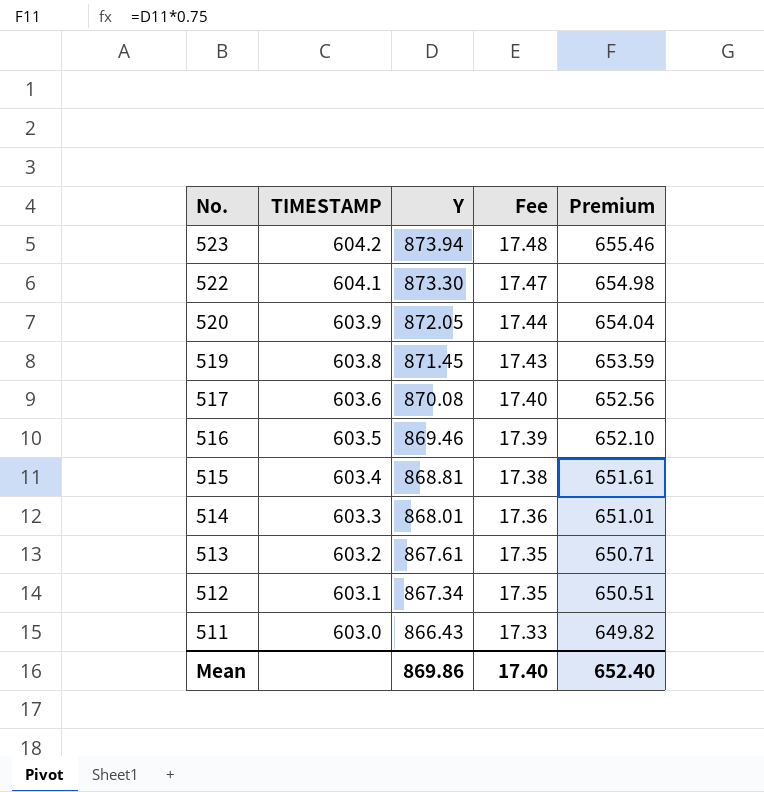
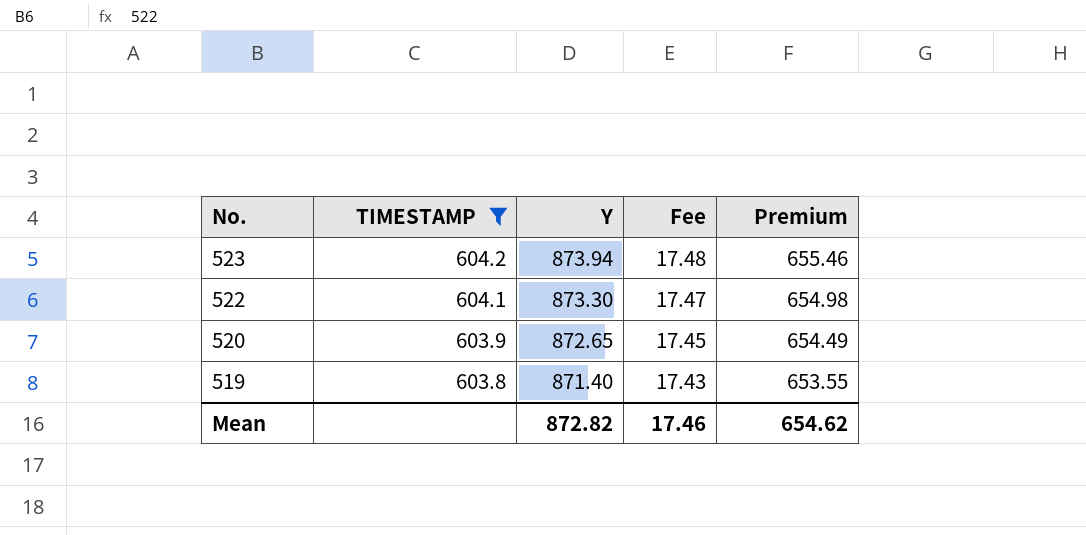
filter: none -> TIMESTAMP >= 603.8
520 | Y: 872.05 -> 872.65
520 | Fee: 17.44 -> 17.45
520 | Premium: 654.04 -> 654.49
519 | Y: 871.45 -> 871.40
519 | Premium: 653.59 -> 653.55
Mean | Y: 869.86 -> 872.82
Mean | Fee: 17.40 -> 17.46
Mean | Premium: 652.40 -> 654.62

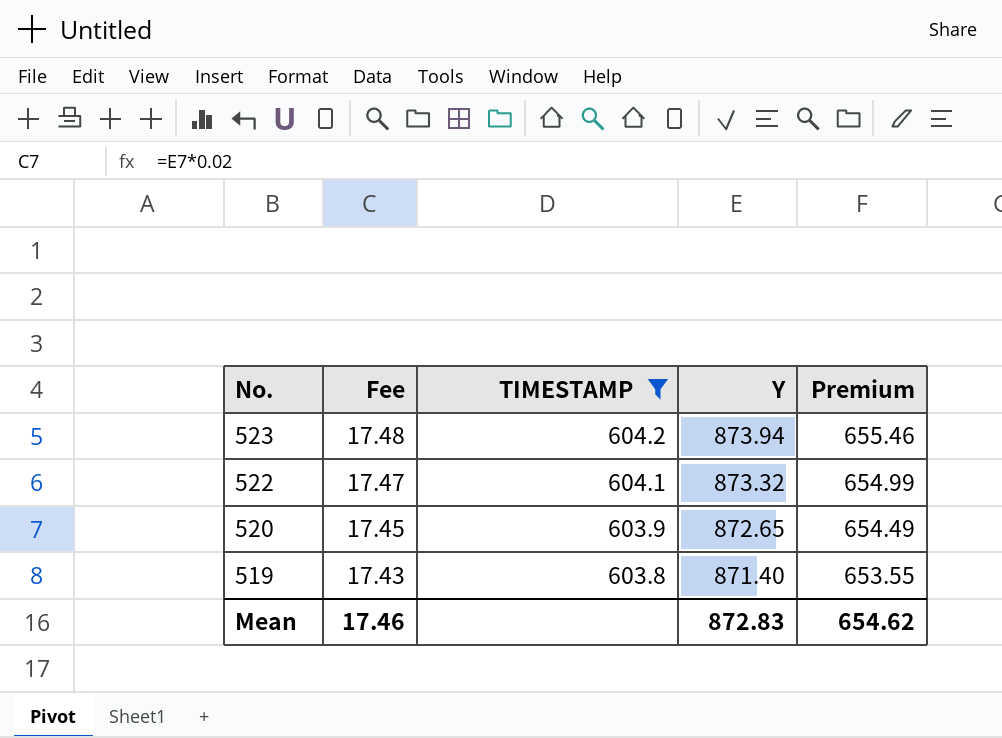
column Fee | position: 4 -> 2
522 | Y: 873.30 -> 873.32
522 | Premium: 654.98 -> 654.99
Mean | Y: 872.82 -> 872.83

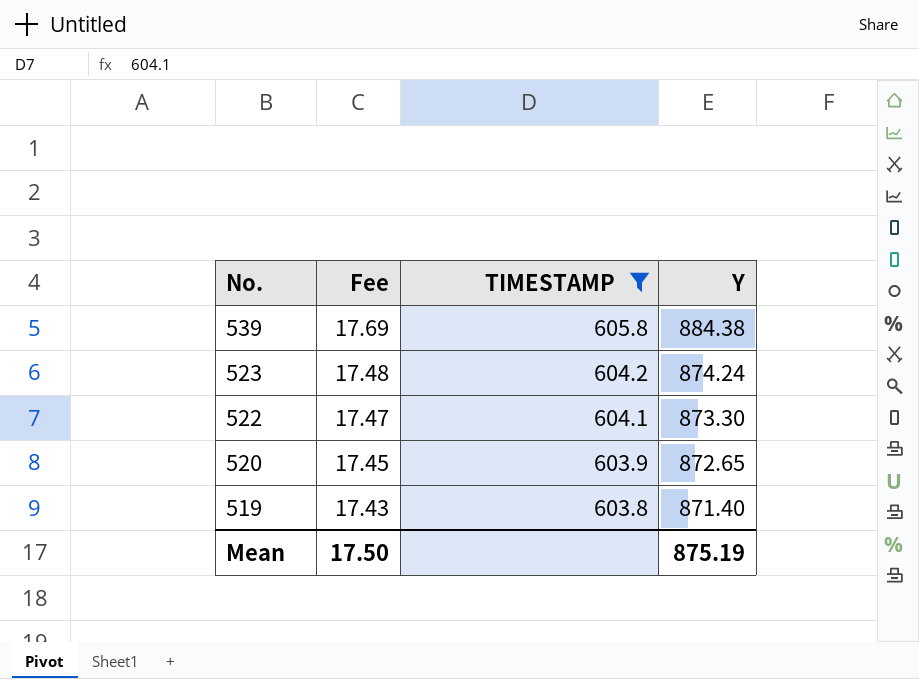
column Premium | formula: [Y] * 0.75 -> none
row 539: none -> 17.69 | 605.8 | 884.38
523 | Y: 873.94 -> 874.24
522 | Y: 873.32 -> 873.30
Mean | Fee: 17.46 -> 17.50
Mean | Y: 872.83 -> 875.19

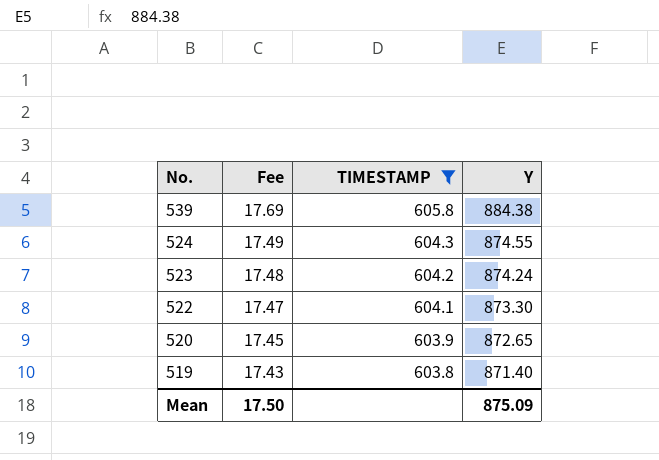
row 524: none -> 17.49 | 604.3 | 874.55
Mean | Y: 875.19 -> 875.09

